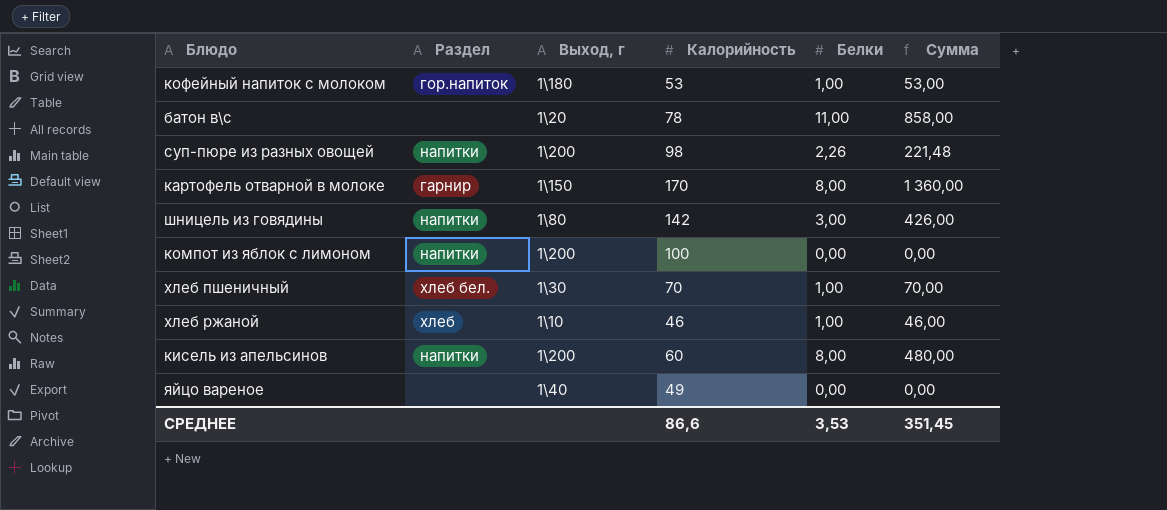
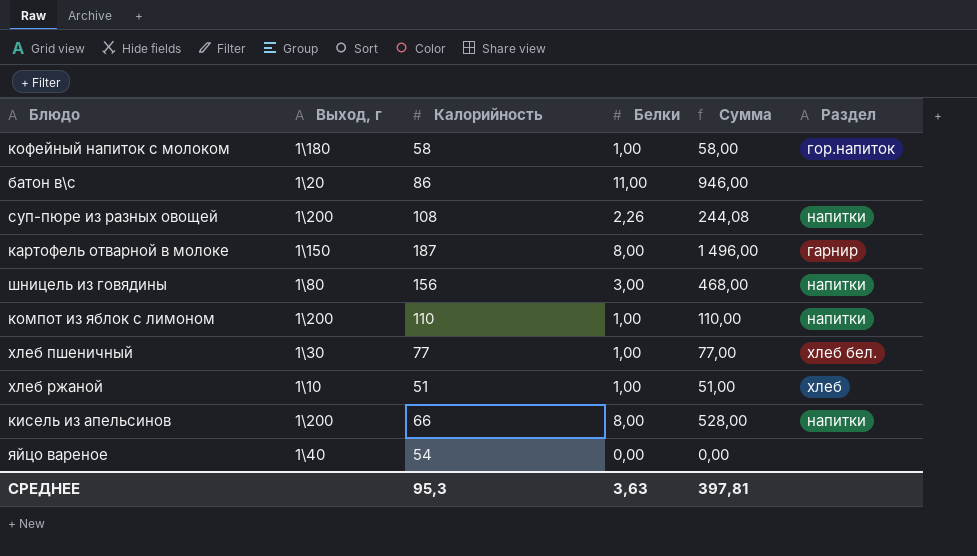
column Раздел | position: 2 -> 6
кофейный напиток с молоком | Калорийность: 53 -> 58
кофейный напиток с молоком | Сумма: 53,00 -> 58,00
батон в\с | Калорийность: 78 -> 86
батон в\с | Сумма: 858,00 -> 946,00
суп-пюре из разных овощей | Калорийность: 98 -> 108
суп-пюре из разных овощей | Сумма: 221,48 -> 244,08
картофель отварной в молоке | Калорийность: 170 -> 187
картофель отварной в молоке | Сумма: 1 360,00 -> 1 496,00
шницель из говядины | Калорийность: 142 -> 156
шницель из говядины | Сумма: 426,00 -> 468,00
компот из яблок с лимоном | Калорийность: 100 -> 110
компот из яблок с лимоном | Белки: 0,00 -> 1,00
компот из яблок с лимоном | Сумма: 0,00 -> 110,00
хлеб пшеничный | Калорийность: 70 -> 77
хлеб пшеничный | Сумма: 70,00 -> 77,00
хлеб ржаной | Калорийность: 46 -> 51
хлеб ржаной | Сумма: 46,00 -> 51,00
кисель из апельсинов | Калорийность: 60 -> 66
кисель из апельсинов | Сумма: 480,00 -> 528,00
яйцо вареное | Калорийность: 49 -> 54
СРЕДНЕЕ | Калорийность: 86,6 -> 95,3
СРЕДНЕЕ | Белки: 3,53 -> 3,63
СРЕДНЕЕ | Сумма: 351,45 -> 397,81

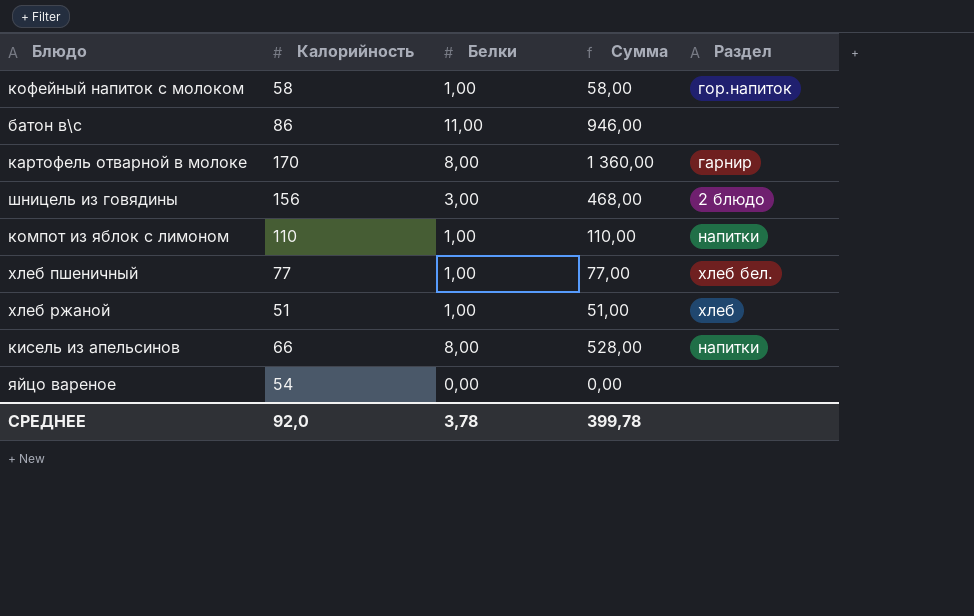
column Выход, г | position: 2 -> none
row суп-пюре из разных овощей: 1\200 | 108 | 2,26 | 244,08 | напитки -> none
картофель отварной в молоке | Калорийность: 187 -> 170
картофель отварной в молоке | Сумма: 1 496,00 -> 1 360,00
шницель из говядины | Раздел: напитки -> 2 блюдо
СРЕДНЕЕ | Калорийность: 95,3 -> 92,0
СРЕДНЕЕ | Белки: 3,63 -> 3,78
СРЕДНЕЕ | Сумма: 397,81 -> 399,78

